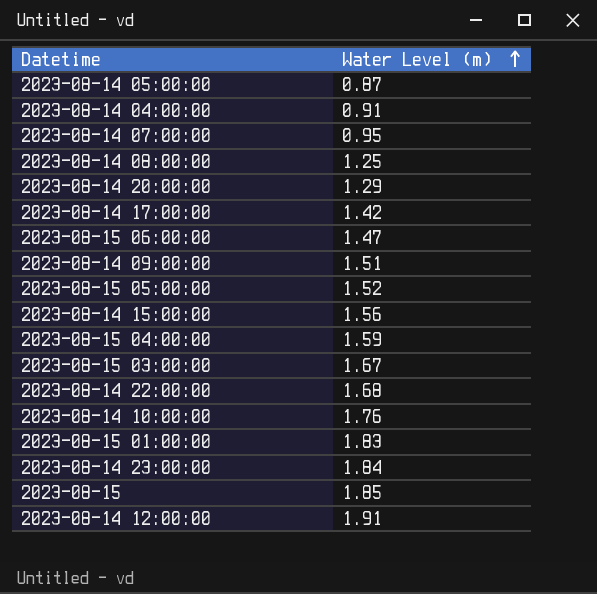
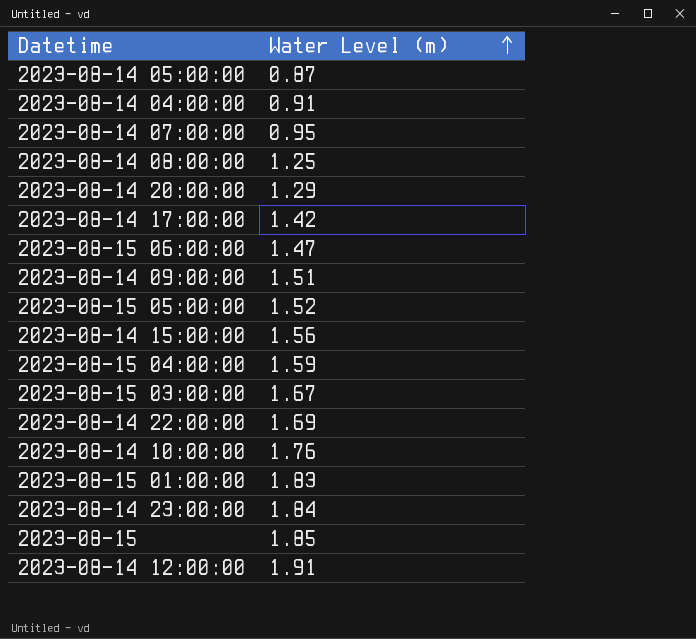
2023-08-14 22:00:00 | Water Level (m): 1.68 -> 1.69

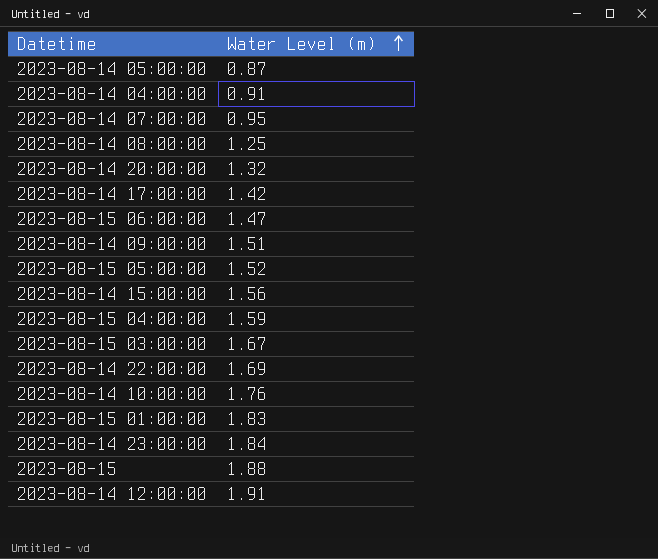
2023-08-14 20:00:00 | Water Level (m): 1.29 -> 1.32
2023-08-15 | Water Level (m): 1.85 -> 1.88

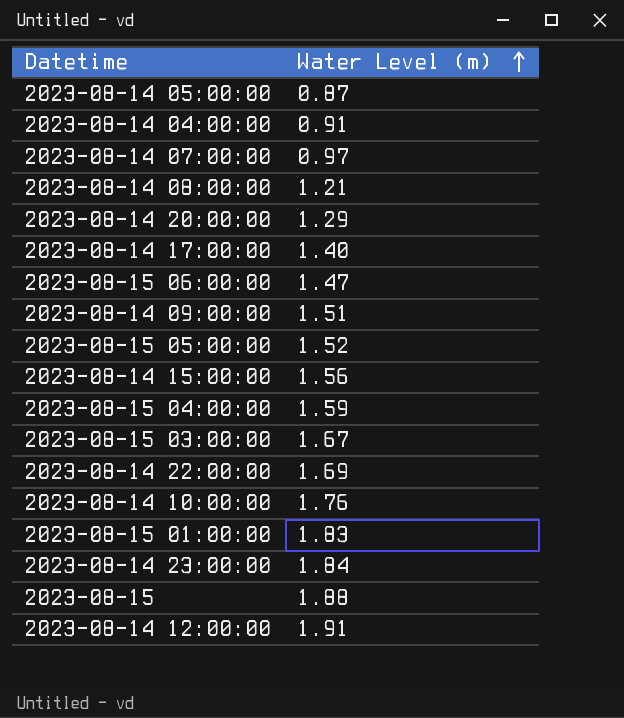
2023-08-14 07:00:00 | Water Level (m): 0.95 -> 0.97
2023-08-14 08:00:00 | Water Level (m): 1.25 -> 1.21
2023-08-14 20:00:00 | Water Level (m): 1.32 -> 1.29
2023-08-14 17:00:00 | Water Level (m): 1.42 -> 1.40

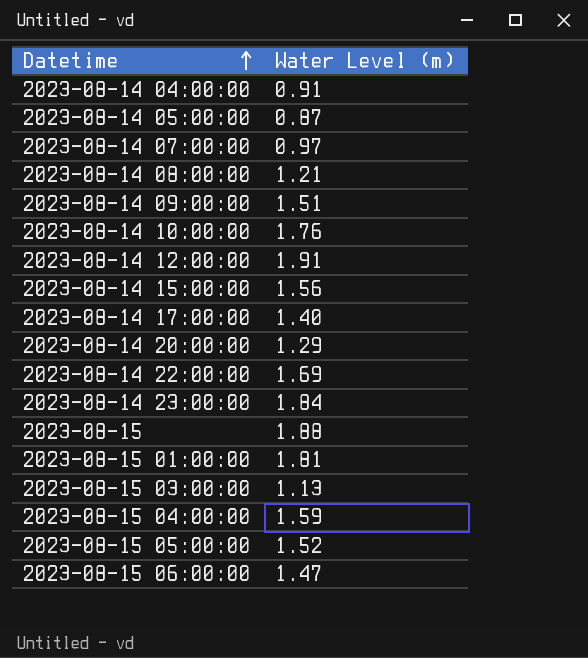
row order: Water Level (m) ascending -> Datetime ascending
2023-08-15 01:00:00 | Water Level (m): 1.83 -> 1.81
2023-08-15 03:00:00 | Water Level (m): 1.67 -> 1.13

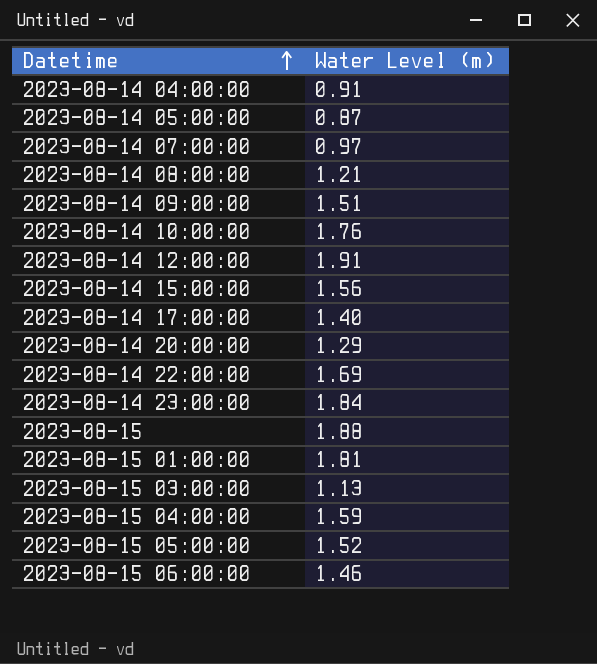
2023-08-15 06:00:00 | Water Level (m): 1.47 -> 1.46

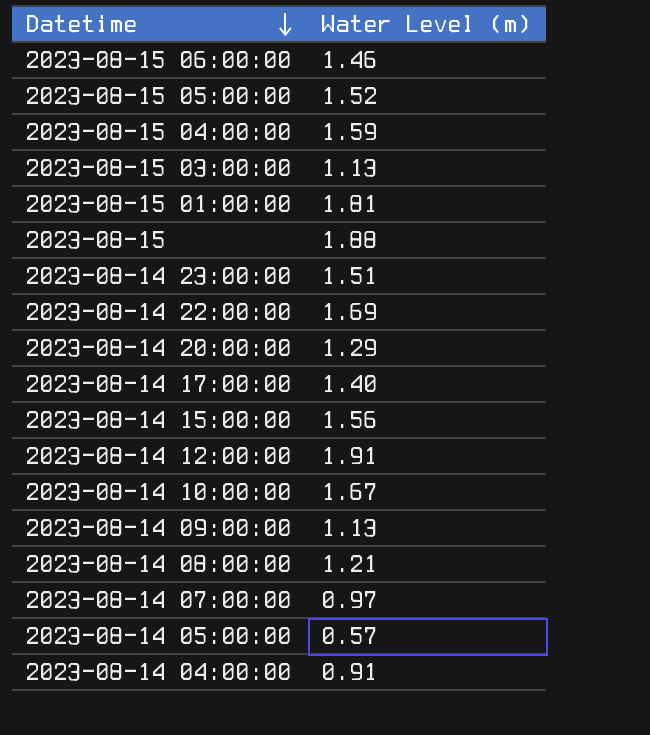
row order: Datetime ascending -> Datetime descending
2023-08-14 23:00:00 | Water Level (m): 1.84 -> 1.51
2023-08-14 10:00:00 | Water Level (m): 1.76 -> 1.67
2023-08-14 09:00:00 | Water Level (m): 1.51 -> 1.13
2023-08-14 05:00:00 | Water Level (m): 0.87 -> 0.57

